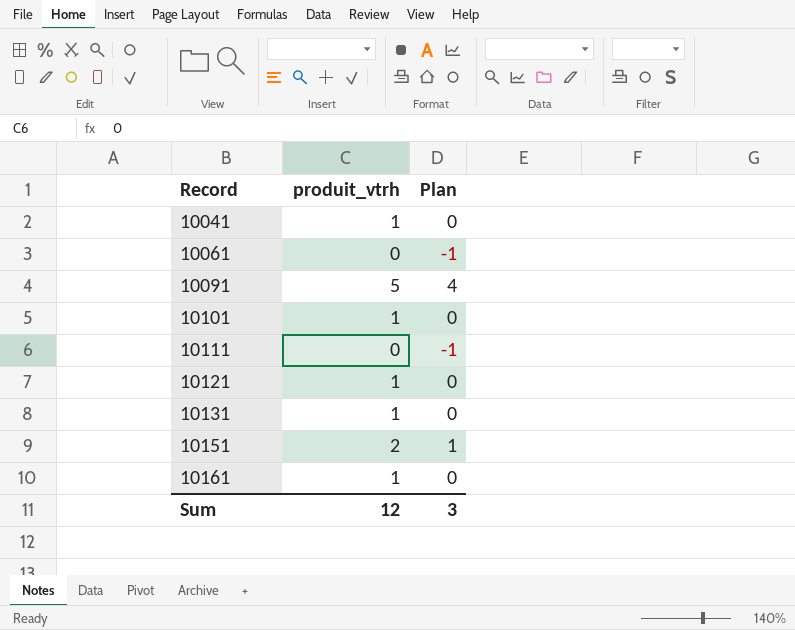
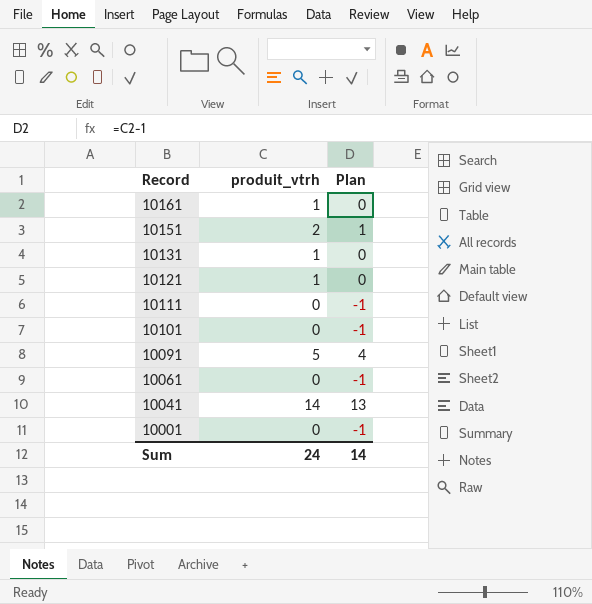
row order: Record ascending -> Record descending
10101 | produit_vtrh: 1 -> 0
10101 | Plan: 0 -> -1
10041 | produit_vtrh: 1 -> 14
10041 | Plan: 0 -> 13
row 10001: none -> 0 | -1
Sum | produit_vtrh: 12 -> 24
Sum | Plan: 3 -> 14

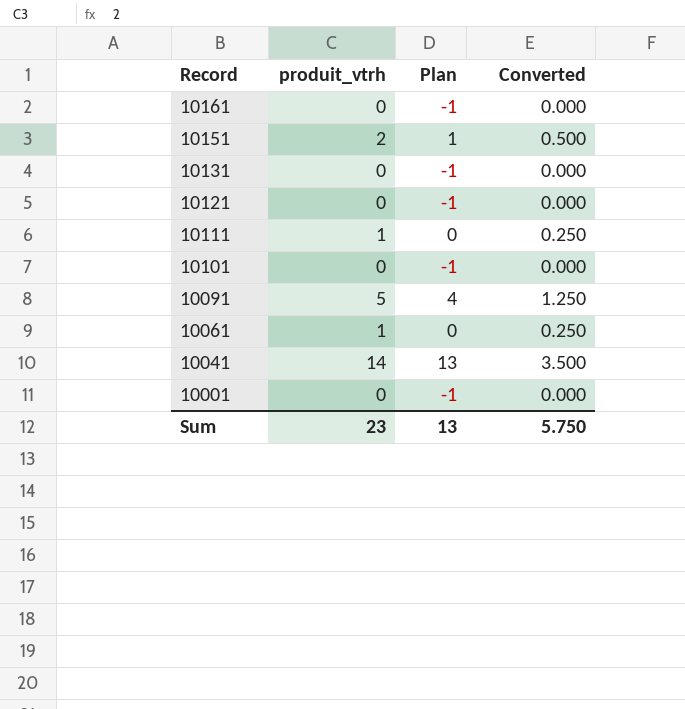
column Converted | formula: none -> [produit_vtrh] * 0.25
10161 | produit_vtrh: 1 -> 0
10161 | Plan: 0 -> -1
10131 | produit_vtrh: 1 -> 0
10131 | Plan: 0 -> -1
10121 | produit_vtrh: 1 -> 0
10121 | Plan: 0 -> -1
10111 | produit_vtrh: 0 -> 1
10111 | Plan: -1 -> 0
10061 | produit_vtrh: 0 -> 1
10061 | Plan: -1 -> 0
Sum | produit_vtrh: 24 -> 23
Sum | Plan: 14 -> 13

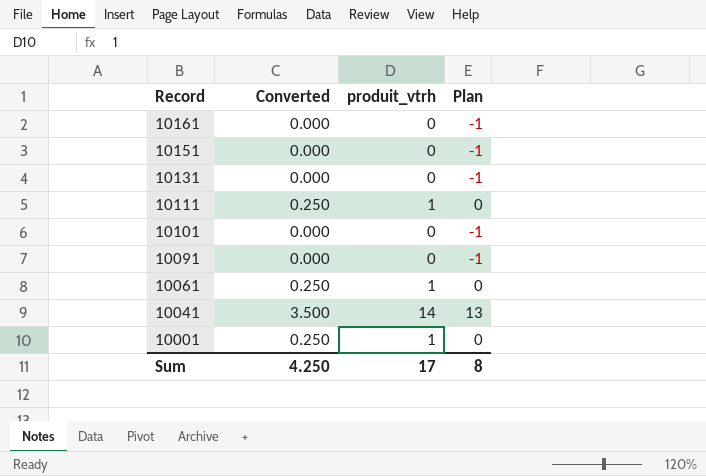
column Converted | position: 4 -> 2
row 10121: 0 | -1 | 0.000 -> none
10151 | Converted: 0.500 -> 0.000
10151 | produit_vtrh: 2 -> 0
10151 | Plan: 1 -> -1
10091 | Converted: 1.250 -> 0.000
10091 | produit_vtrh: 5 -> 0
10091 | Plan: 4 -> -1
10001 | Converted: 0.000 -> 0.250
10001 | produit_vtrh: 0 -> 1
10001 | Plan: -1 -> 0
Sum | Converted: 5.750 -> 4.250
Sum | produit_vtrh: 23 -> 17
Sum | Plan: 13 -> 8

